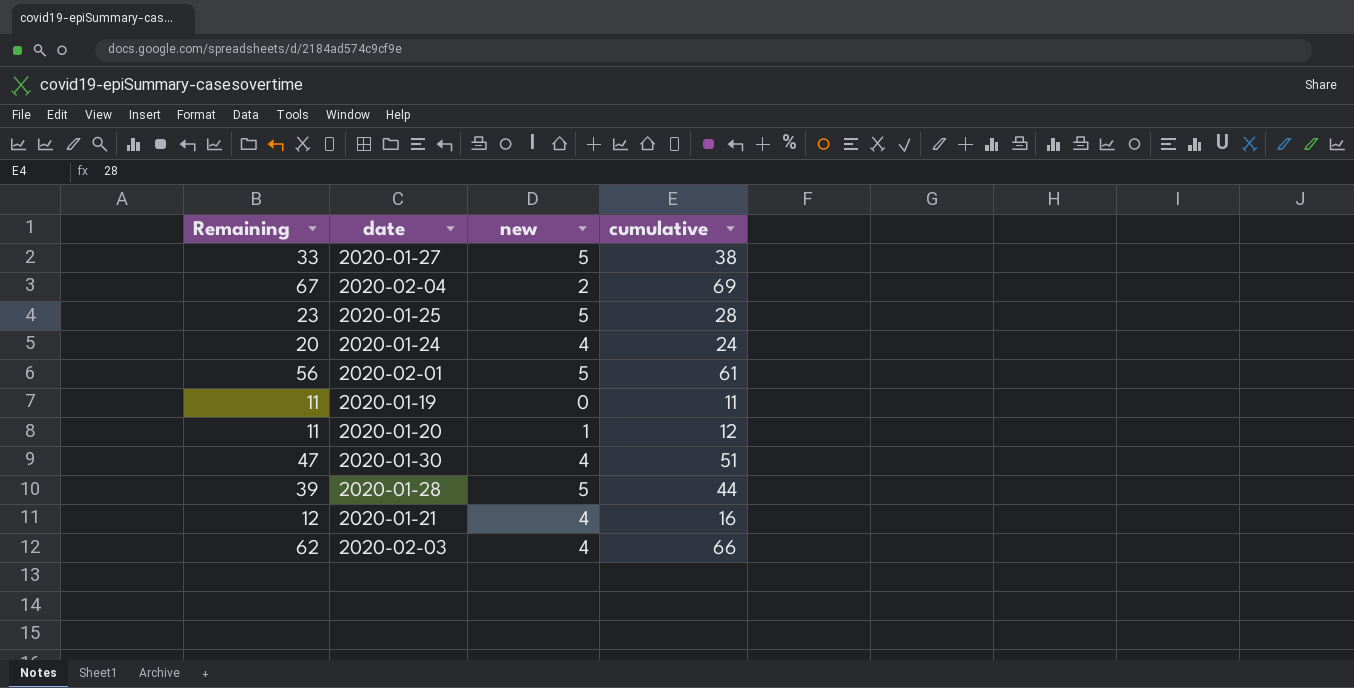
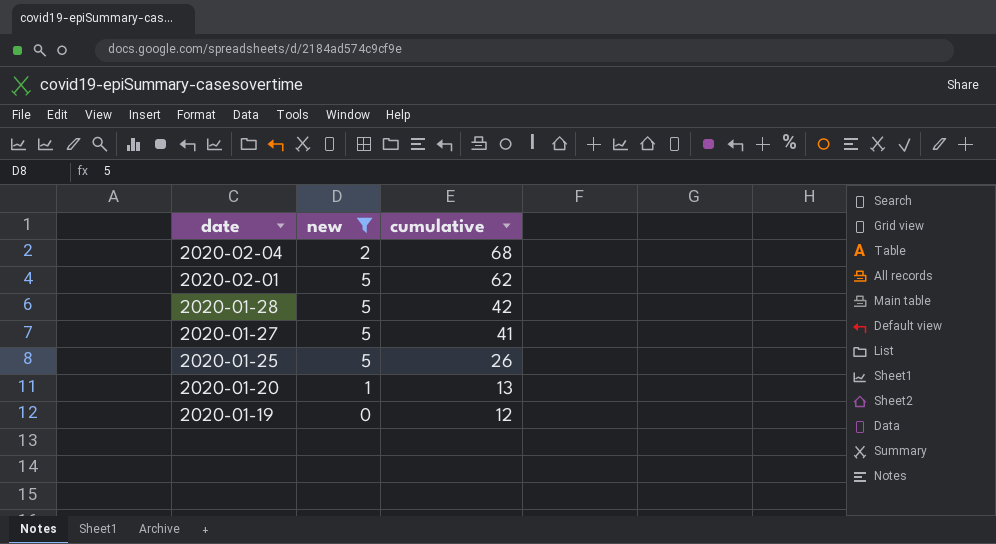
filter: none -> new != 4
row order: none -> date descending
column Remaining | formula: [cumulative] - [new] -> none
2020-02-04 | cumulative: 69 -> 68
2020-02-01 | cumulative: 61 -> 62
2020-01-28 | cumulative: 44 -> 42
2020-01-27 | cumulative: 38 -> 41
2020-01-25 | cumulative: 28 -> 26
2020-01-20 | cumulative: 12 -> 13
2020-01-19 | cumulative: 11 -> 12

